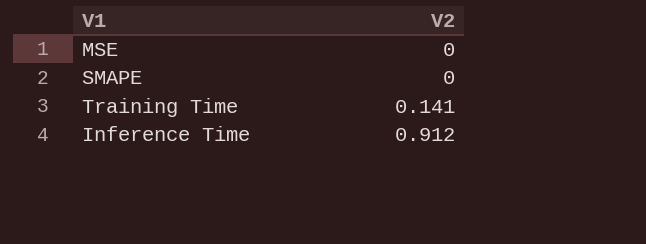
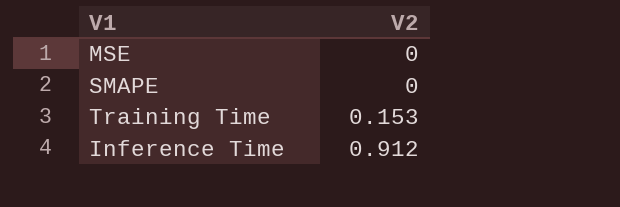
Training Time | V2: 0.141 -> 0.153

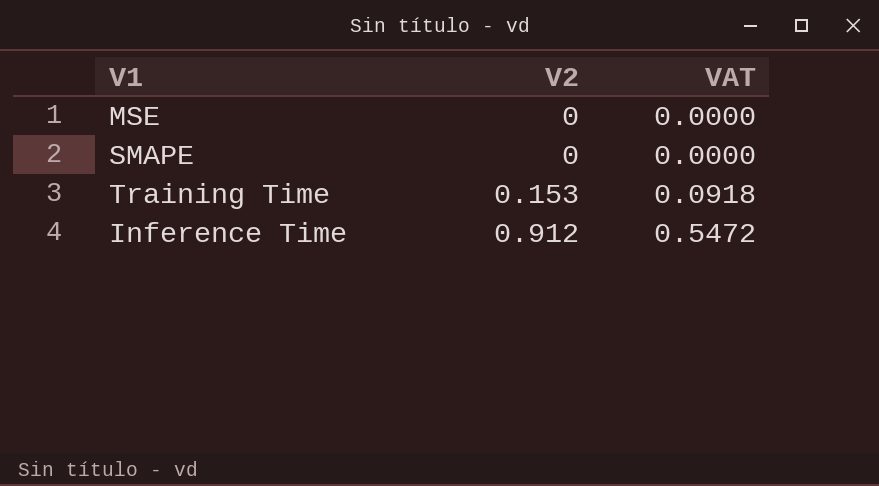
column VAT | formula: none -> [V2] * 0.6

